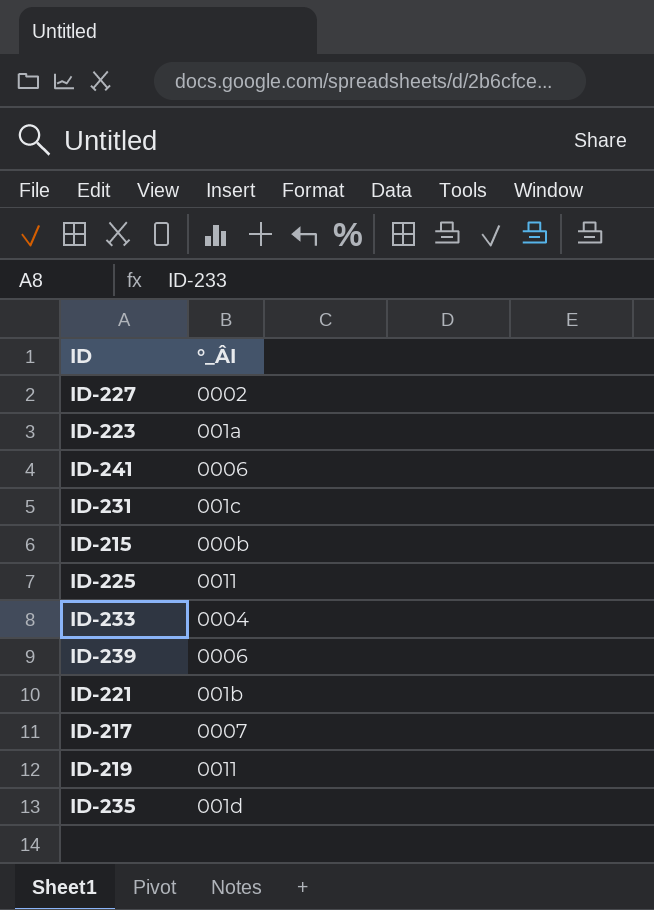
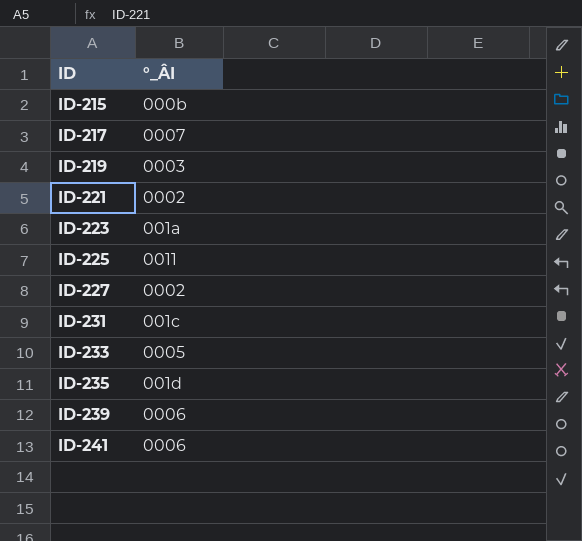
row order: none -> ID ascending
ID-219 | °_ÂI: 0011 -> 0003
ID-221 | °_ÂI: 001b -> 0002
ID-233 | °_ÂI: 0004 -> 0005

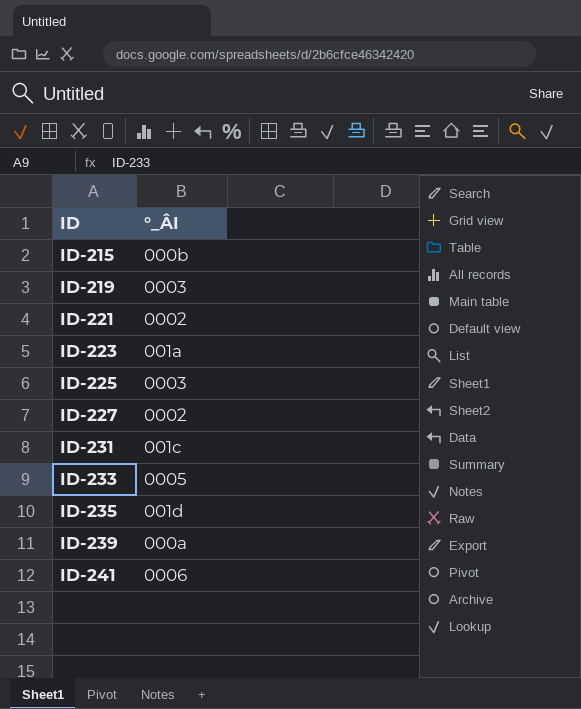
row ID-217: 0007 -> none
ID-225 | °_ÂI: 0011 -> 0003
ID-239 | °_ÂI: 0006 -> 000a

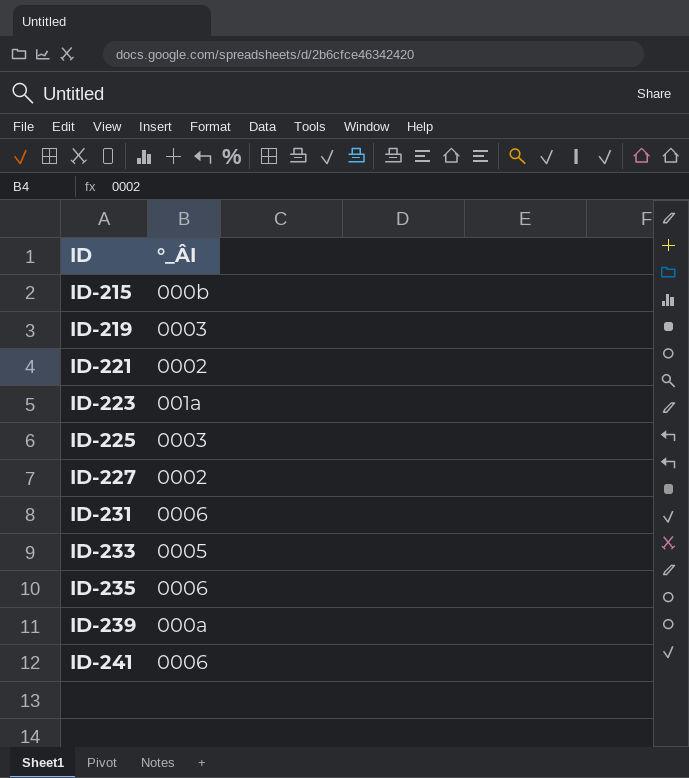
ID-231 | °_ÂI: 001c -> 0006
ID-235 | °_ÂI: 001d -> 0006

